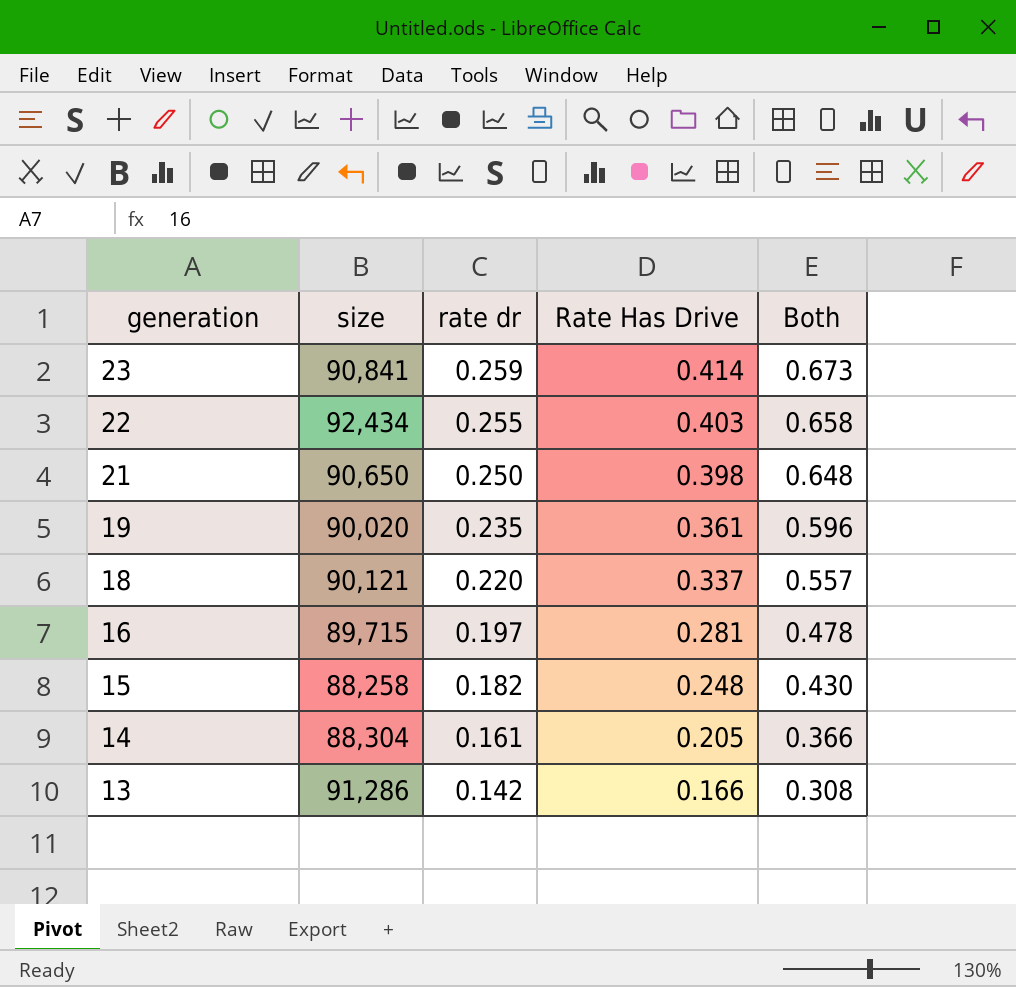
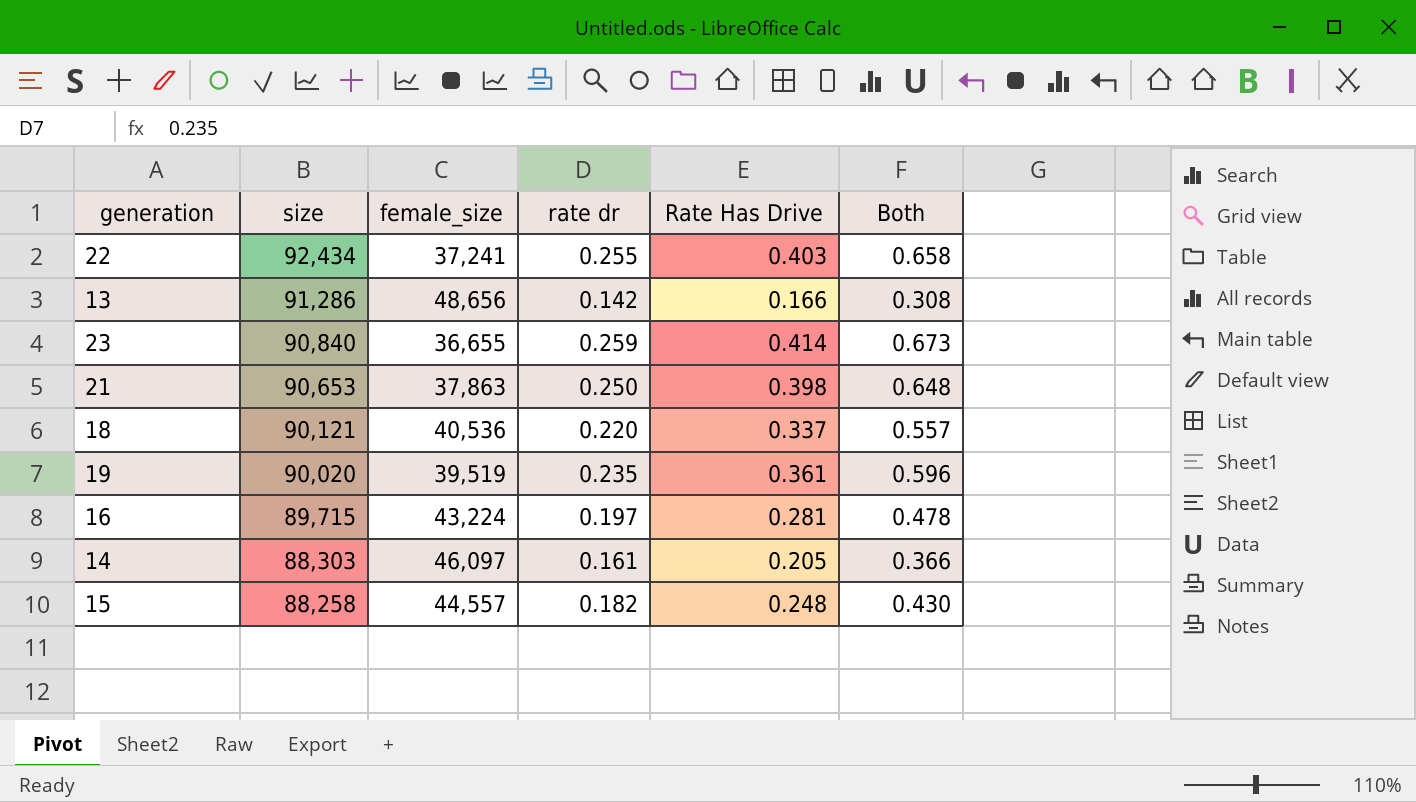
row order: generation descending -> size descending
column female_size | position: none -> 3
23 | size: 90,841 -> 90,840
21 | size: 90,650 -> 90,653
14 | size: 88,304 -> 88,303

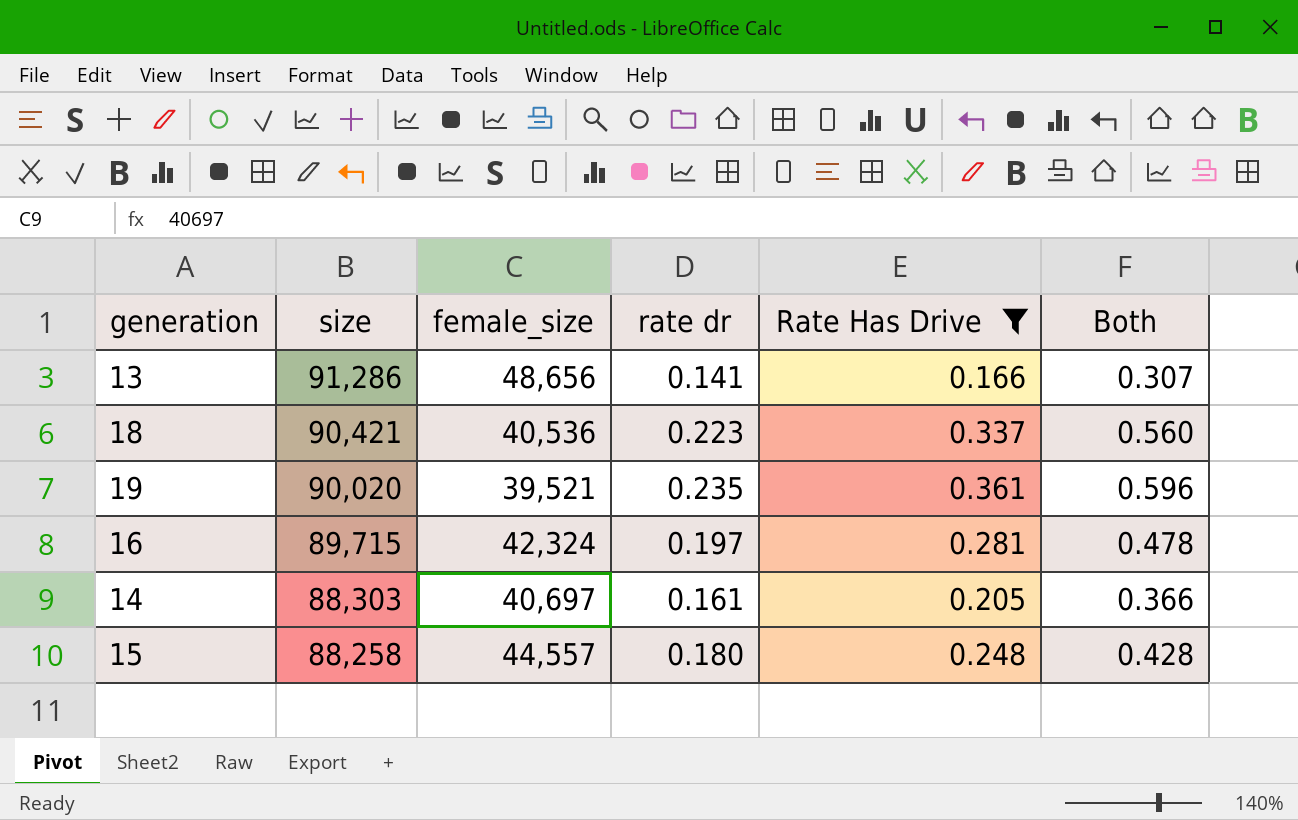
filter: none -> Rate Has Drive <= 0.361
13 | rate dr: 0.142 -> 0.141
13 | Both: 0.308 -> 0.307
18 | size: 90,121 -> 90,421
18 | rate dr: 0.220 -> 0.223
18 | Both: 0.557 -> 0.560
19 | female_size: 39,519 -> 39,521
16 | female_size: 43,224 -> 42,324
14 | female_size: 46,097 -> 40,697
15 | rate dr: 0.182 -> 0.180
15 | Both: 0.430 -> 0.428

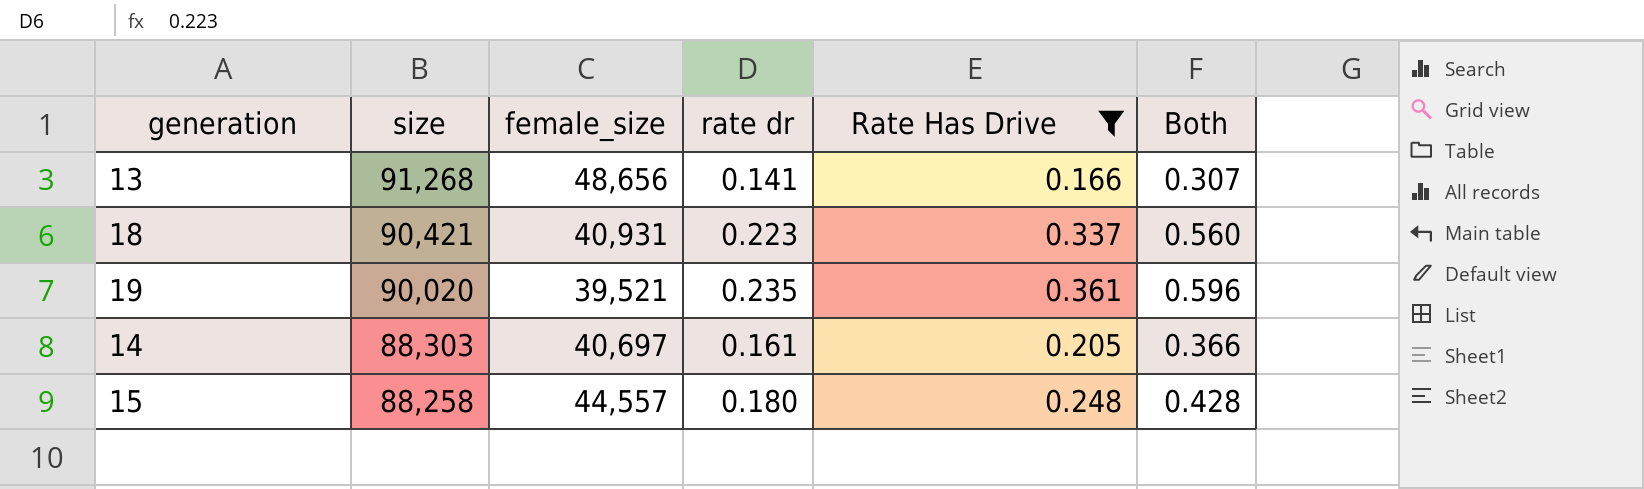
row 16: 89,715 | 42,324 | 0.197 | 0.281 | 0.478 -> none
13 | size: 91,286 -> 91,268
18 | female_size: 40,536 -> 40,931

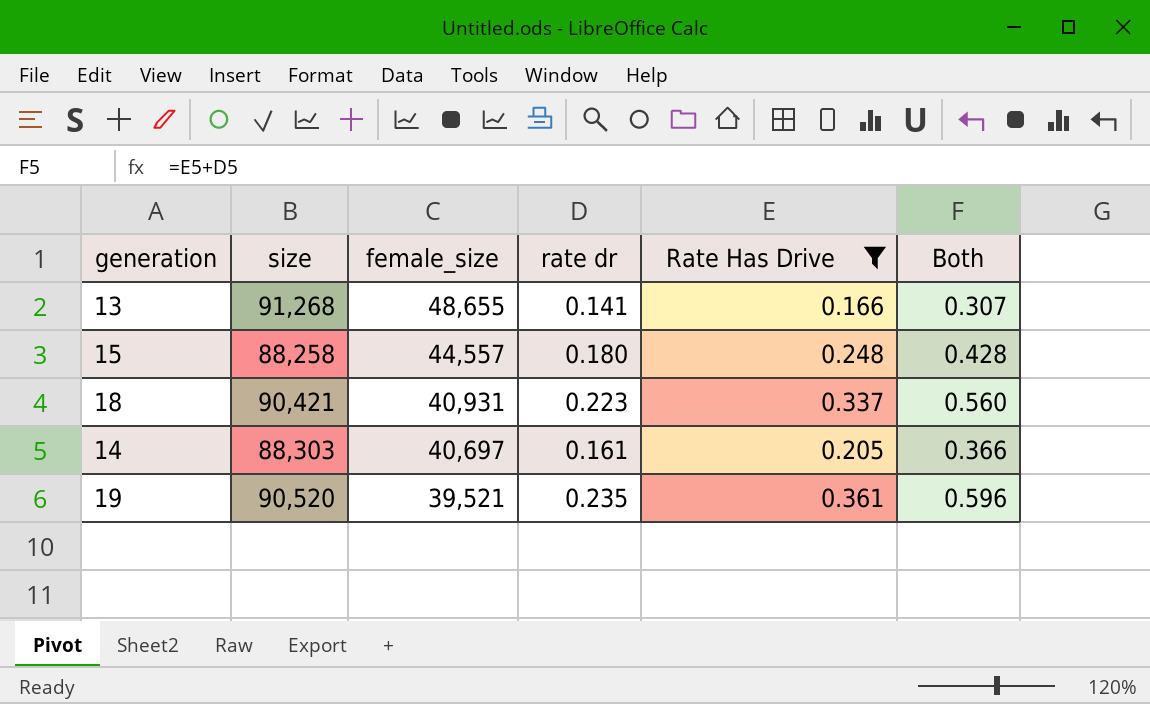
row order: size descending -> female_size descending
13 | female_size: 48,656 -> 48,655
19 | size: 90,020 -> 90,520

